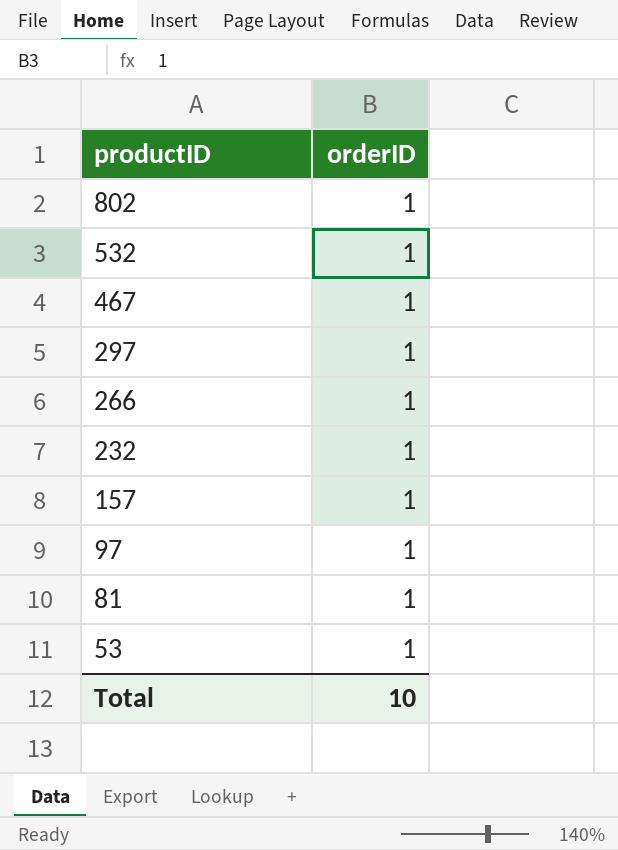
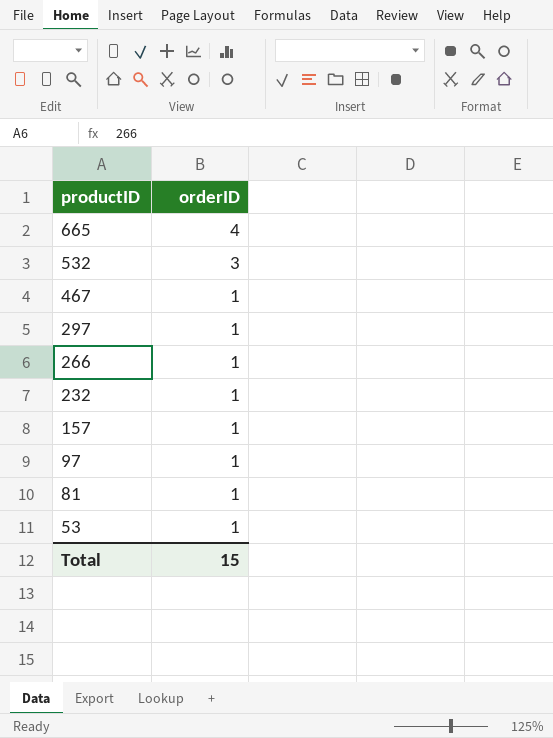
row 802: 1 -> none
row 665: none -> 4
532 | orderID: 1 -> 3
Total | orderID: 10 -> 15

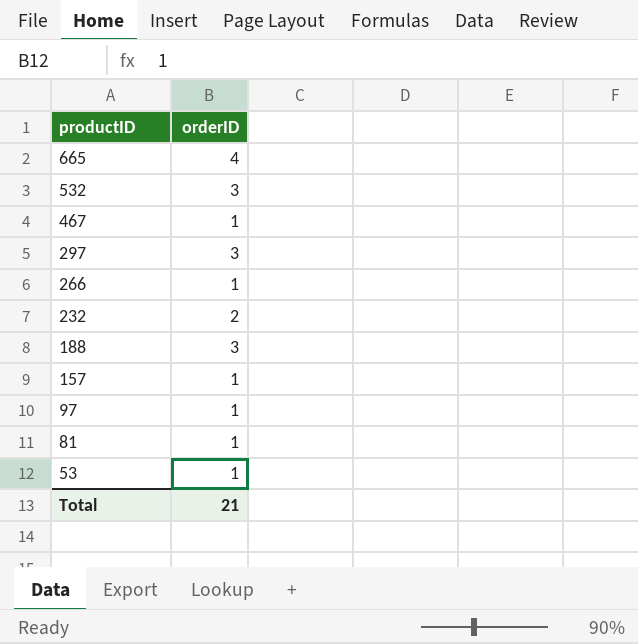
297 | orderID: 1 -> 3
232 | orderID: 1 -> 2
row 188: none -> 3
Total | orderID: 15 -> 21

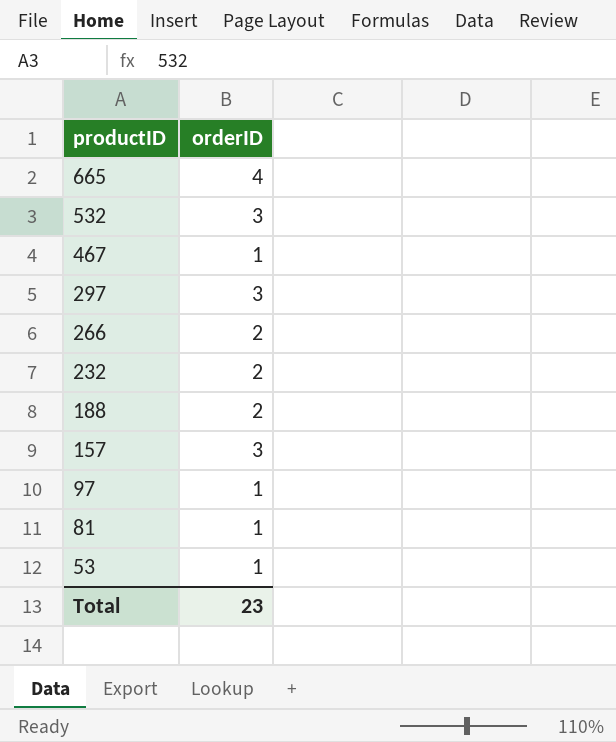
266 | orderID: 1 -> 2
188 | orderID: 3 -> 2
157 | orderID: 1 -> 3
Total | orderID: 21 -> 23

